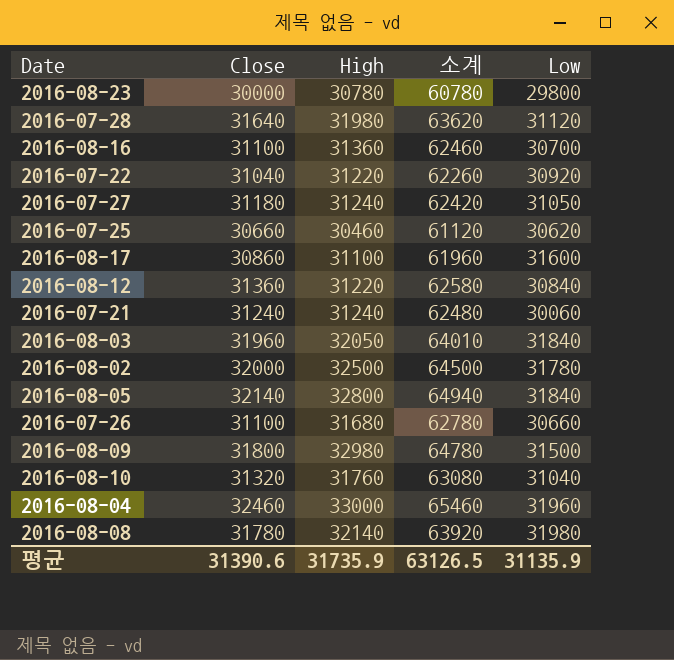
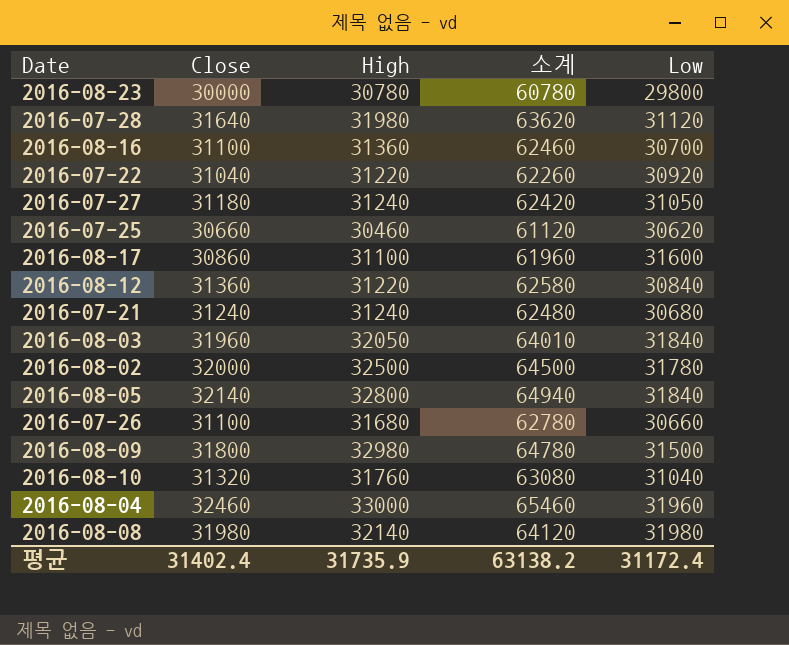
2016-07-21 | Low: 30060 -> 30680
2016-08-08 | Close: 31780 -> 31980
2016-08-08 | 소계: 63920 -> 64120
평균 | Close: 31390.6 -> 31402.4
평균 | 소계: 63126.5 -> 63138.2
평균 | Low: 31135.9 -> 31172.4

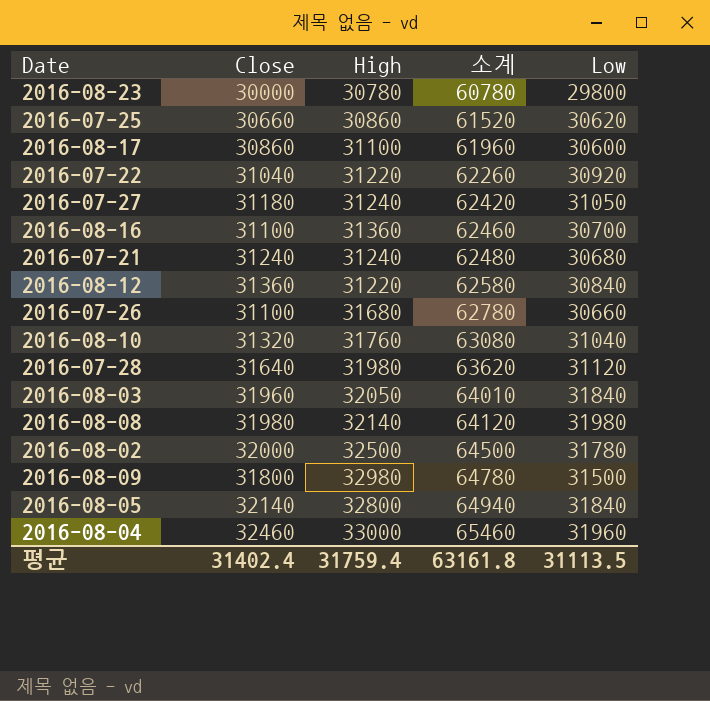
row order: none -> 소계 ascending
2016-07-25 | High: 30460 -> 30860
2016-07-25 | 소계: 61120 -> 61520
2016-08-17 | Low: 31600 -> 30600
평균 | High: 31735.9 -> 31759.4
평균 | 소계: 63138.2 -> 63161.8
평균 | Low: 31172.4 -> 31113.5

